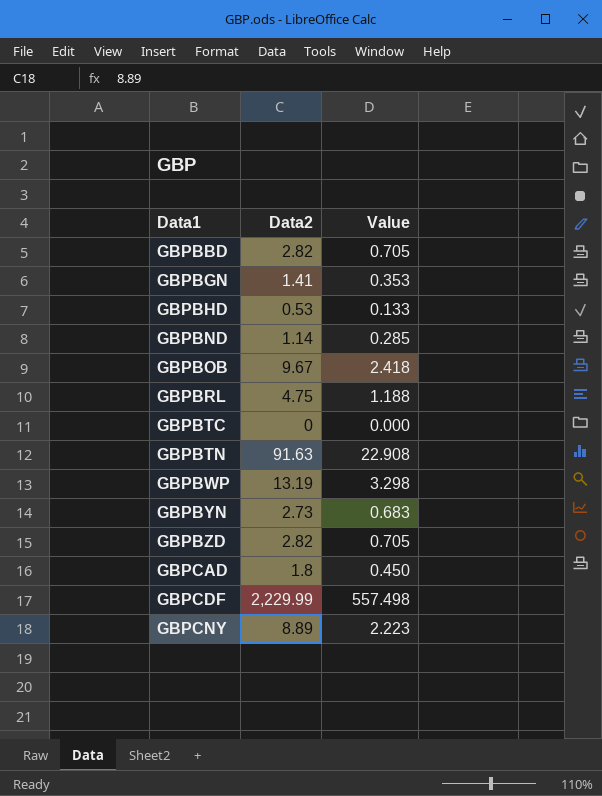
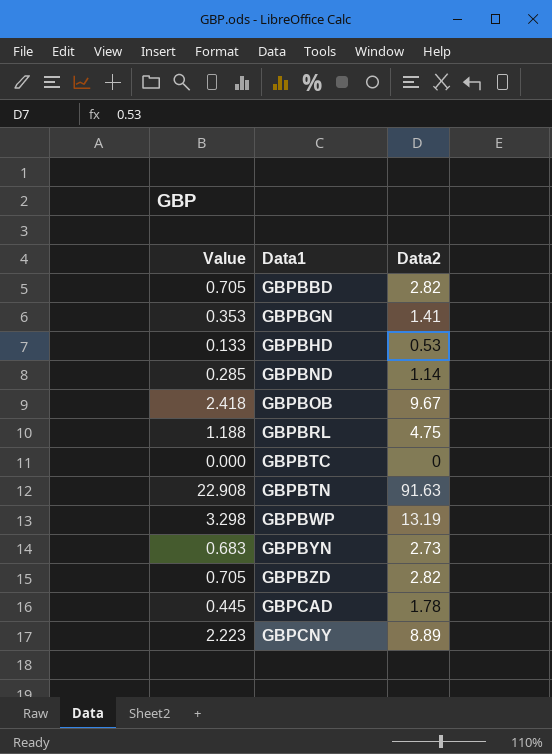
column Value | position: 3 -> 1
row GBPCDF: 2,229.99 | 557.498 -> none
GBPCAD | Value: 0.450 -> 0.445
GBPCAD | Data2: 1.8 -> 1.78

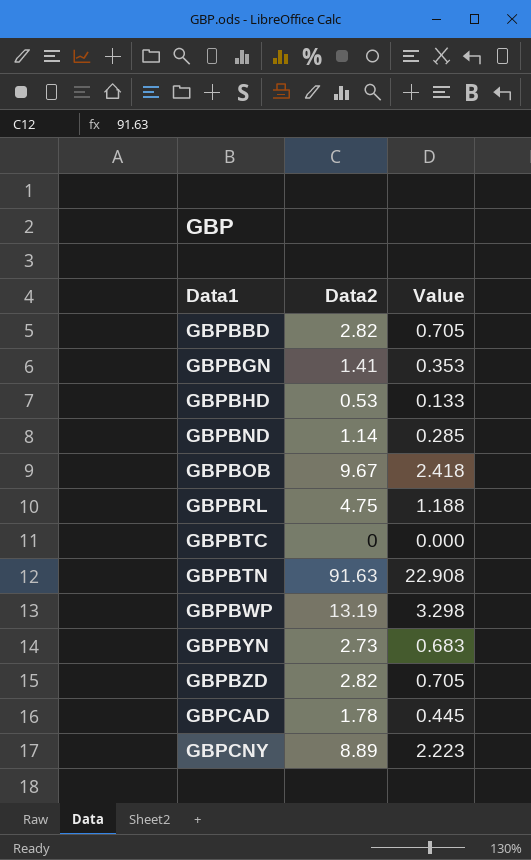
column Value | position: 1 -> 3

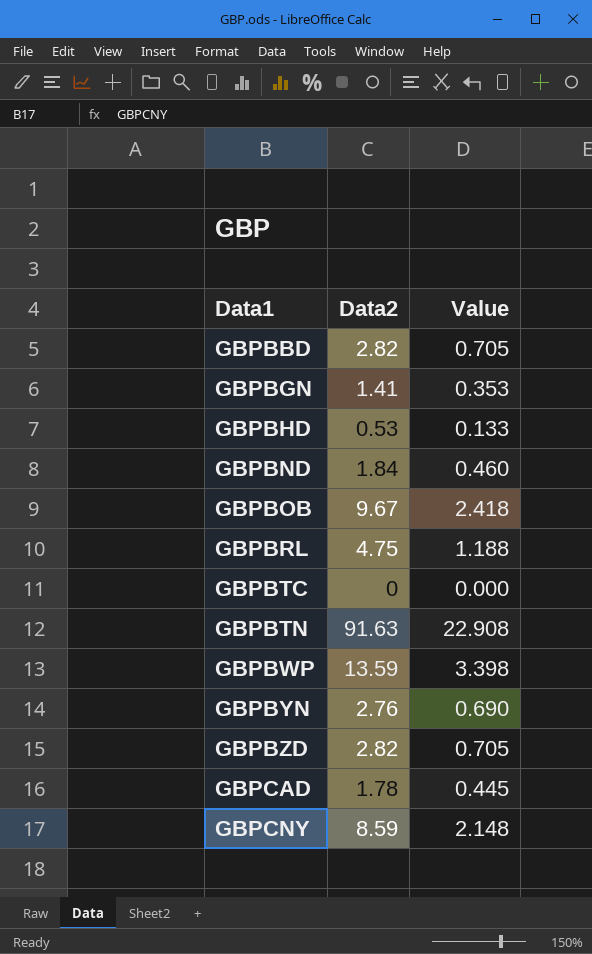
GBPBND | Data2: 1.14 -> 1.84
GBPBND | Value: 0.285 -> 0.460
GBPBWP | Data2: 13.19 -> 13.59
GBPBWP | Value: 3.298 -> 3.398
GBPBYN | Data2: 2.73 -> 2.76
GBPBYN | Value: 0.683 -> 0.690
GBPCNY | Data2: 8.89 -> 8.59
GBPCNY | Value: 2.223 -> 2.148

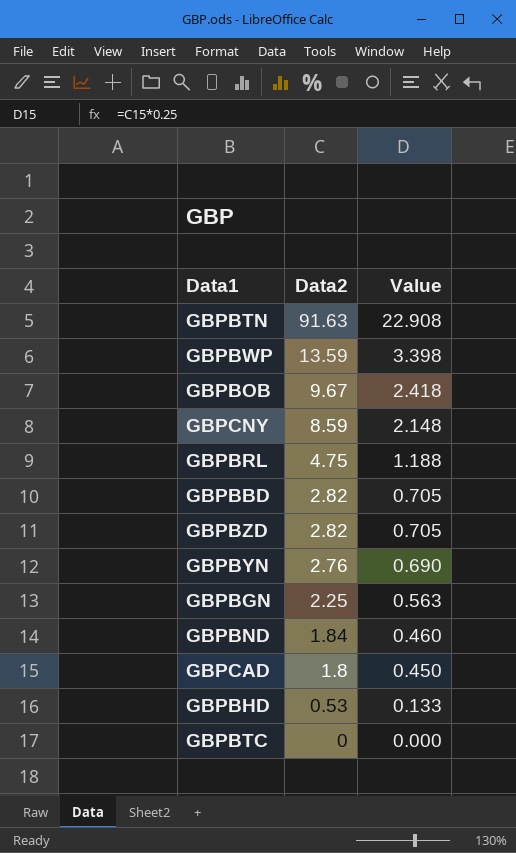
row order: Data1 ascending -> Data2 descending
GBPBGN | Data2: 1.41 -> 2.25
GBPBGN | Value: 0.353 -> 0.563
GBPCAD | Data2: 1.78 -> 1.8
GBPCAD | Value: 0.445 -> 0.450

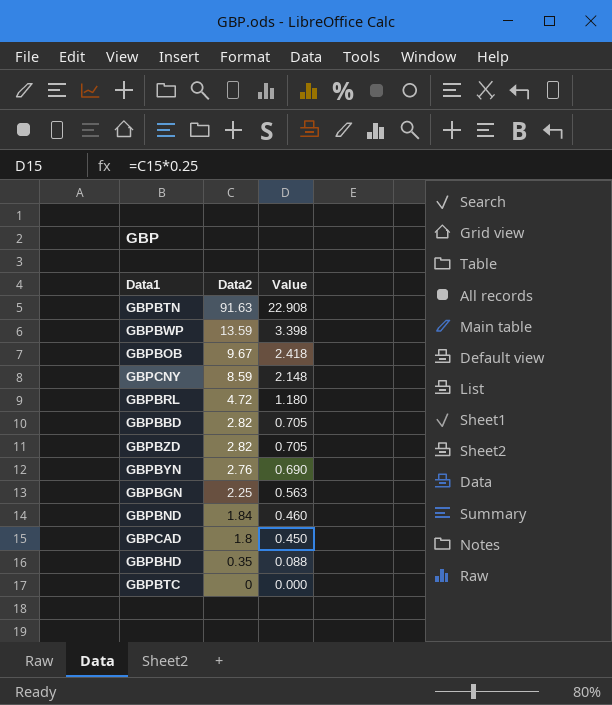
GBPBRL | Data2: 4.75 -> 4.72
GBPBRL | Value: 1.188 -> 1.180
GBPBHD | Data2: 0.53 -> 0.35
GBPBHD | Value: 0.133 -> 0.088

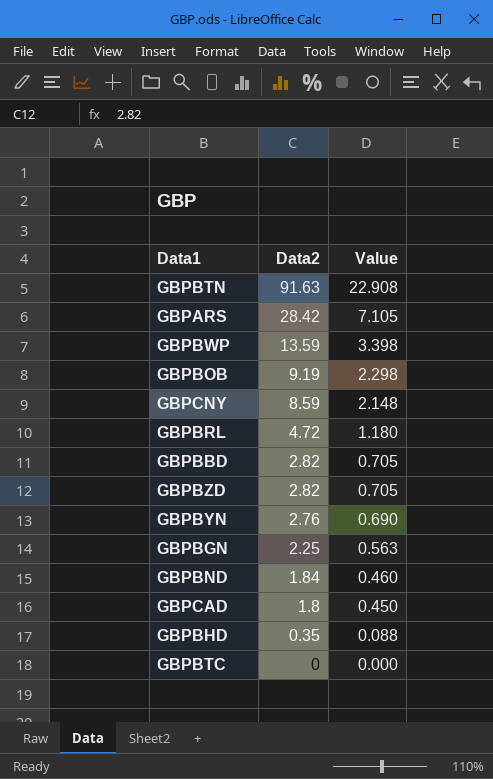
row GBPARS: none -> 28.42 | 7.105
GBPBOB | Data2: 9.67 -> 9.19
GBPBOB | Value: 2.418 -> 2.298

